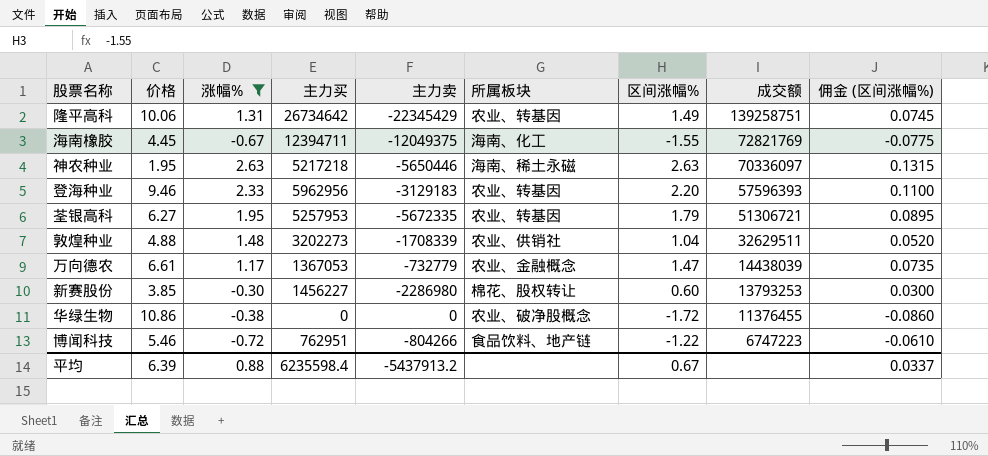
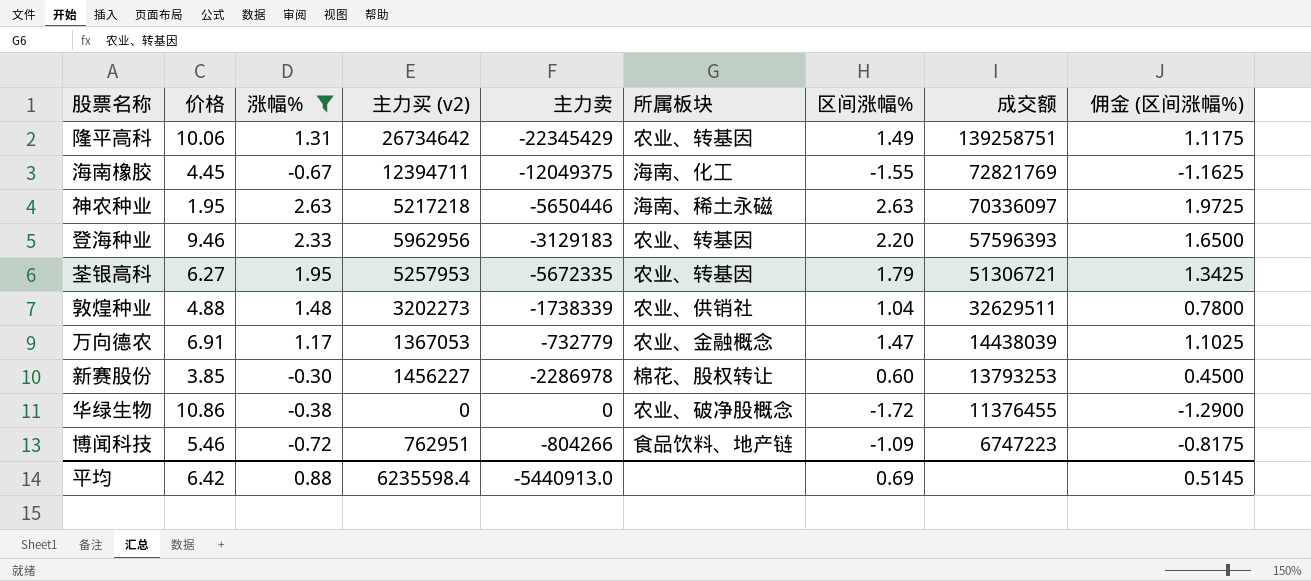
column name: 主力买 -> 主力买 (v2)
column 佣金 (区间涨幅%) | formula: [区间涨幅%] * 0.05 -> [区间涨幅%] * 0.75
敦煌种业 | 主力卖: -1708339 -> -1738339
万向德农 | 价格: 6.61 -> 6.91
新赛股份 | 主力卖: -2286980 -> -2286978
博闻科技 | 区间涨幅%: -1.22 -> -1.09
平均 | 价格: 6.39 -> 6.42
平均 | 主力卖: -5437913.2 -> -5440913.0
平均 | 区间涨幅%: 0.67 -> 0.69
平均 | 佣金 (区间涨幅%): 0.0337 -> 0.5145

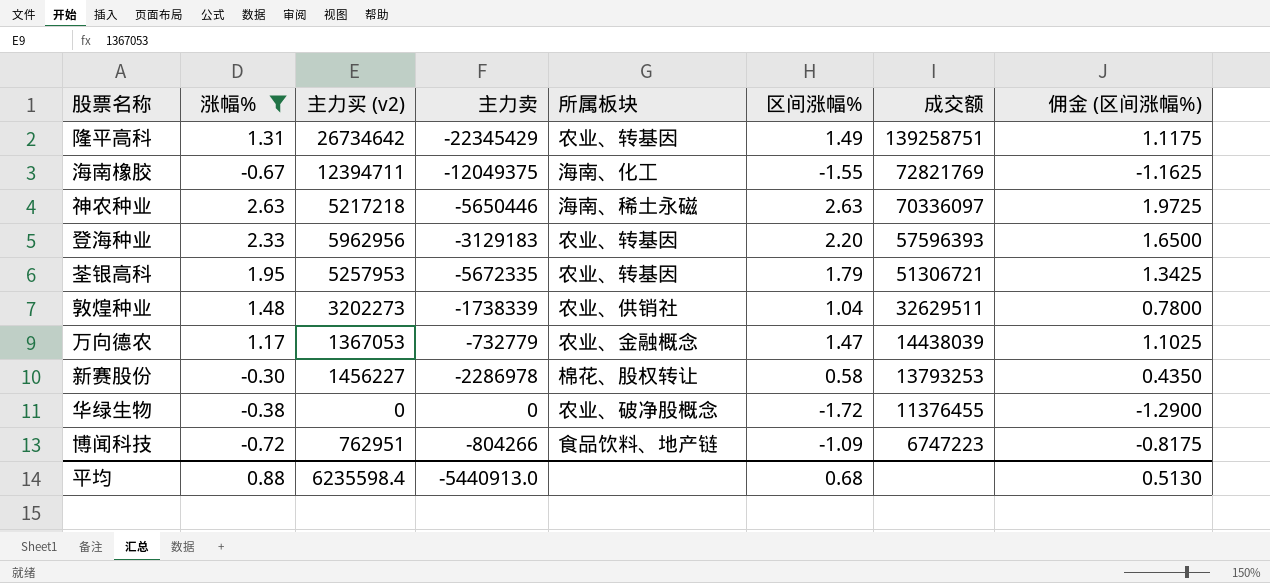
column 价格 | position: 2 -> none
新赛股份 | 区间涨幅%: 0.60 -> 0.58
新赛股份 | 佣金 (区间涨幅%): 0.4500 -> 0.4350
平均 | 区间涨幅%: 0.69 -> 0.68
平均 | 佣金 (区间涨幅%): 0.5145 -> 0.5130

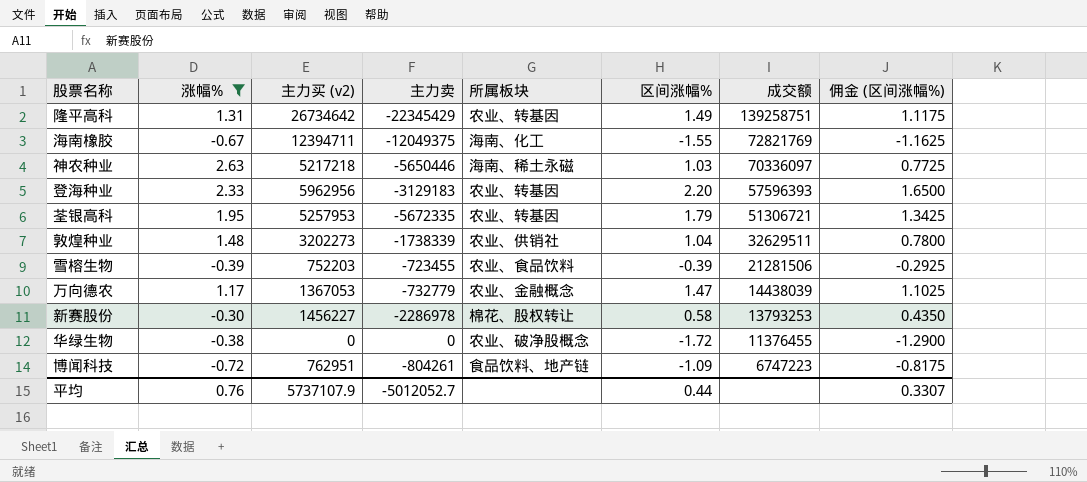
神农种业 | 区间涨幅%: 2.63 -> 1.03
神农种业 | 佣金 (区间涨幅%): 1.9725 -> 0.7725
row 雪榕生物: none -> -0.39 | 752203 | -723455 | 农业、食品饮料 | -0.39 | 21281506 | -0.2925
博闻科技 | 主力卖: -804266 -> -804261
平均 | 涨幅%: 0.88 -> 0.76
平均 | 主力买 (v2): 6235598.4 -> 5737107.9
平均 | 主力卖: -5440913.0 -> -5012052.7
平均 | 区间涨幅%: 0.68 -> 0.44
平均 | 佣金 (区间涨幅%): 0.5130 -> 0.3307

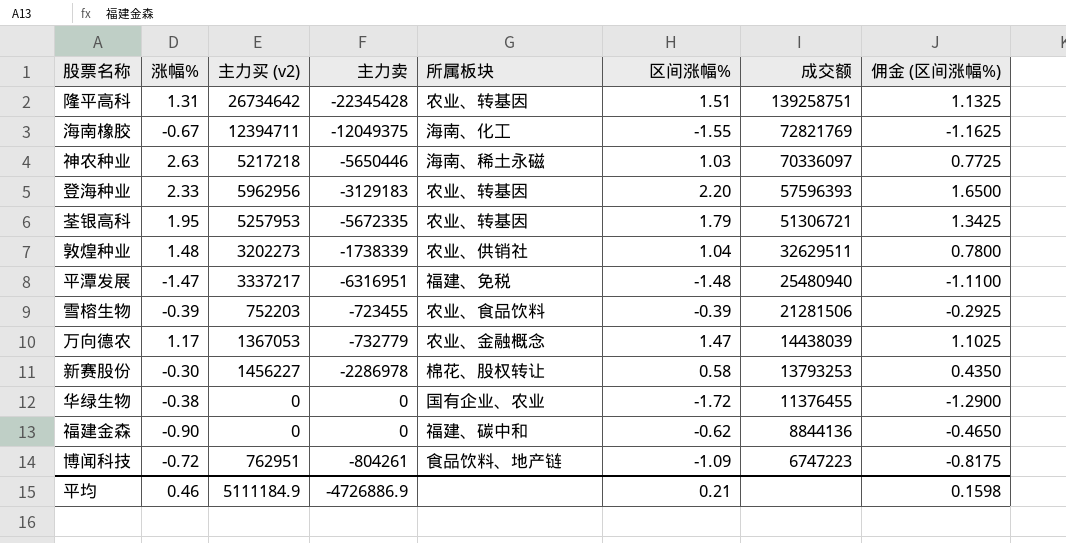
filter: 涨幅% >= -0.72 -> none
隆平高科 | 主力卖: -22345429 -> -22345428
隆平高科 | 区间涨幅%: 1.49 -> 1.51
隆平高科 | 佣金 (区间涨幅%): 1.1175 -> 1.1325
华绿生物 | 所属板块: 农业、破净股概念 -> 国有企业、农业
平均 | 涨幅%: 0.76 -> 0.46
平均 | 主力买 (v2): 5737107.9 -> 5111184.9
平均 | 主力卖: -5012052.7 -> -4726886.9
平均 | 区间涨幅%: 0.44 -> 0.21
平均 | 佣金 (区间涨幅%): 0.3307 -> 0.1598

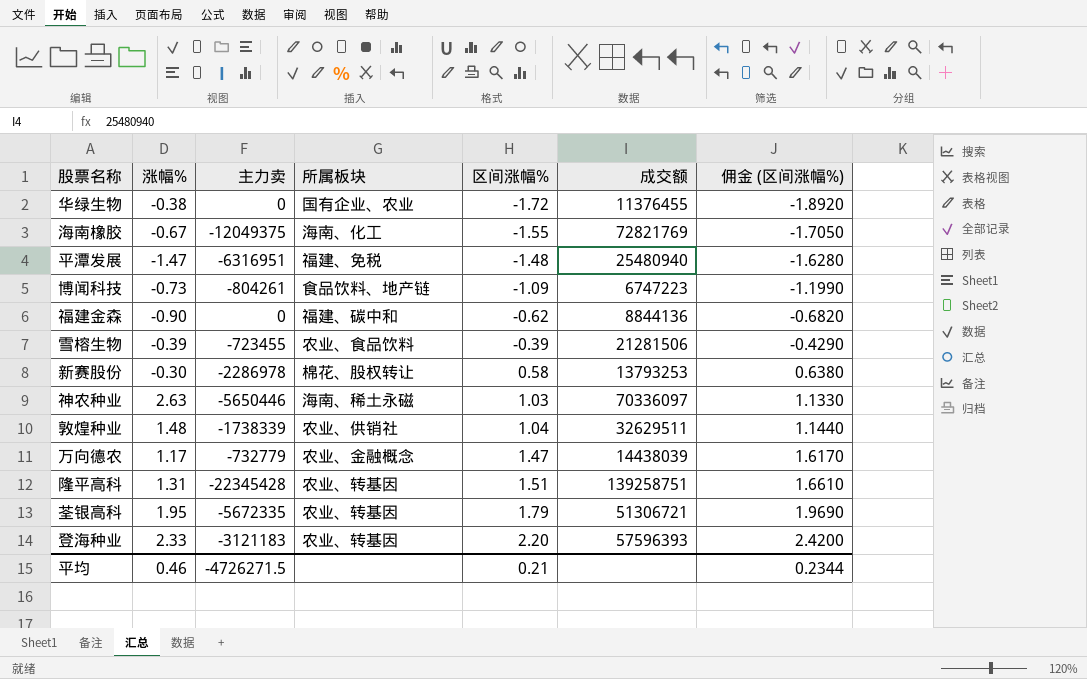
row order: 成交额 descending -> 区间涨幅% ascending
column 主力买 (v2) | position: 3 -> none
column 佣金 (区间涨幅%) | formula: [区间涨幅%] * 0.75 -> [区间涨幅%] * 1.1
博闻科技 | 涨幅%: -0.72 -> -0.73
登海种业 | 主力卖: -3129183 -> -3121183
平均 | 主力卖: -4726886.9 -> -4726271.5
平均 | 佣金 (区间涨幅%): 0.1598 -> 0.2344

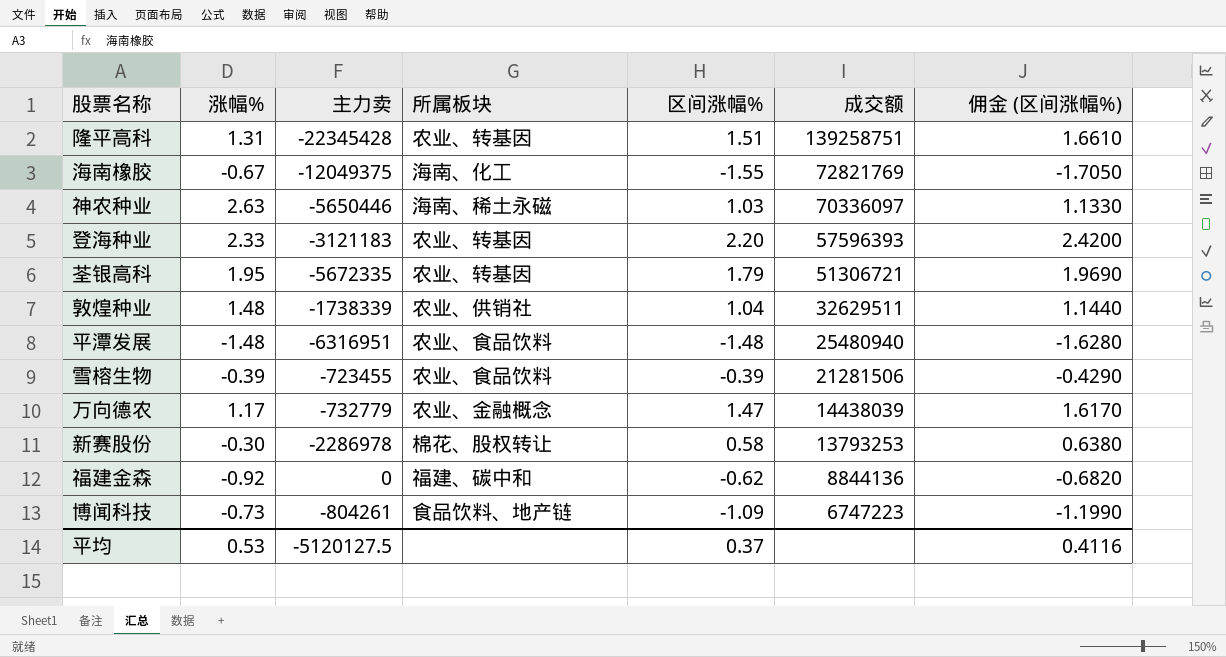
row order: 区间涨幅% ascending -> 成交额 descending
row 华绿生物: -0.38 | 0 | 国有企业、农业 | -1.72 | 11376455 | -1.8920 -> none
平潭发展 | 涨幅%: -1.47 -> -1.48
平潭发展 | 所属板块: 福建、免税 -> 农业、食品饮料
福建金森 | 涨幅%: -0.90 -> -0.92
平均 | 涨幅%: 0.46 -> 0.53
平均 | 主力卖: -4726271.5 -> -5120127.5
平均 | 区间涨幅%: 0.21 -> 0.37
平均 | 佣金 (区间涨幅%): 0.2344 -> 0.4116

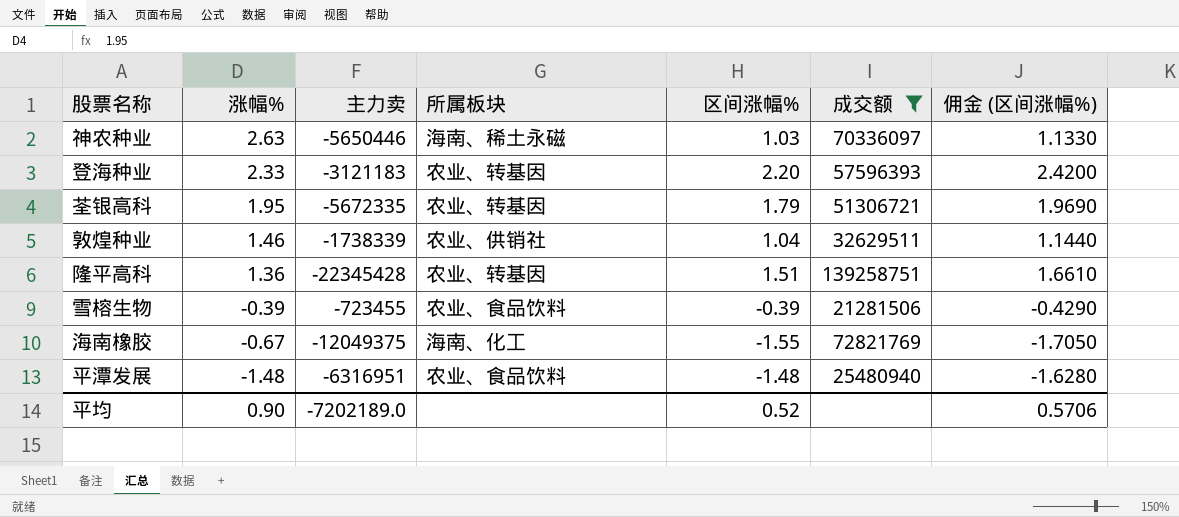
filter: none -> 成交额 >= 21281506
row order: 成交额 descending -> 涨幅% descending
敦煌种业 | 涨幅%: 1.48 -> 1.46
隆平高科 | 涨幅%: 1.31 -> 1.36
平均 | 涨幅%: 0.53 -> 0.90
平均 | 主力卖: -5120127.5 -> -7202189.0
平均 | 区间涨幅%: 0.37 -> 0.52
平均 | 佣金 (区间涨幅%): 0.4116 -> 0.5706

